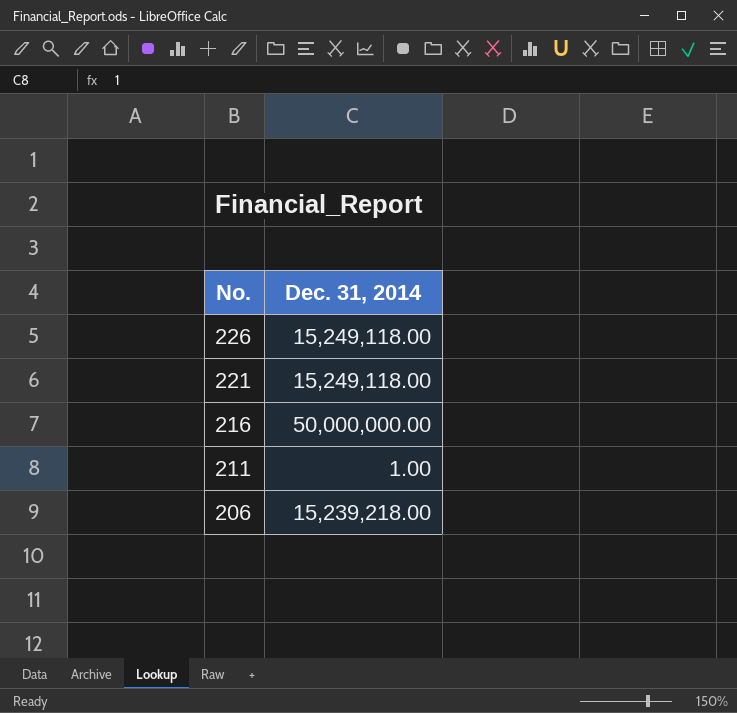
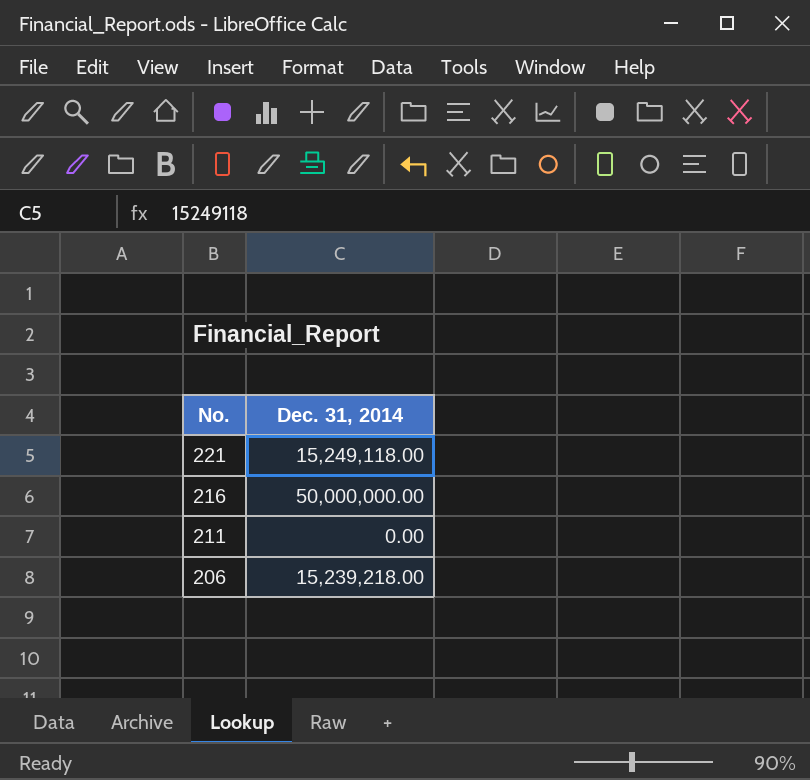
row 226: 15,249,118.00 -> none
211 | Dec. 31, 2014: 1.00 -> 0.00

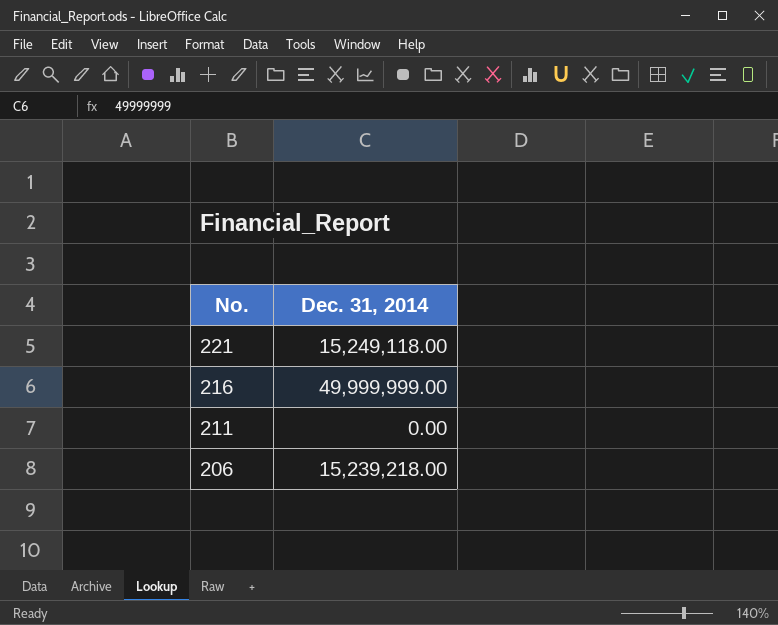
216 | Dec. 31, 2014: 50,000,000.00 -> 49,999,999.00

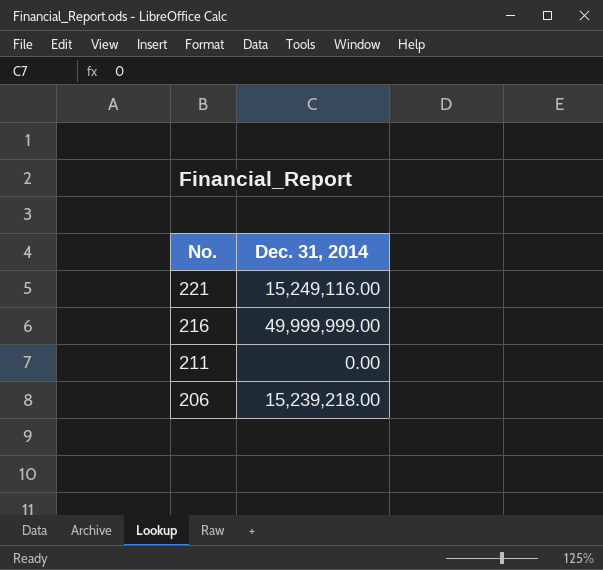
221 | Dec. 31, 2014: 15,249,118.00 -> 15,249,116.00

